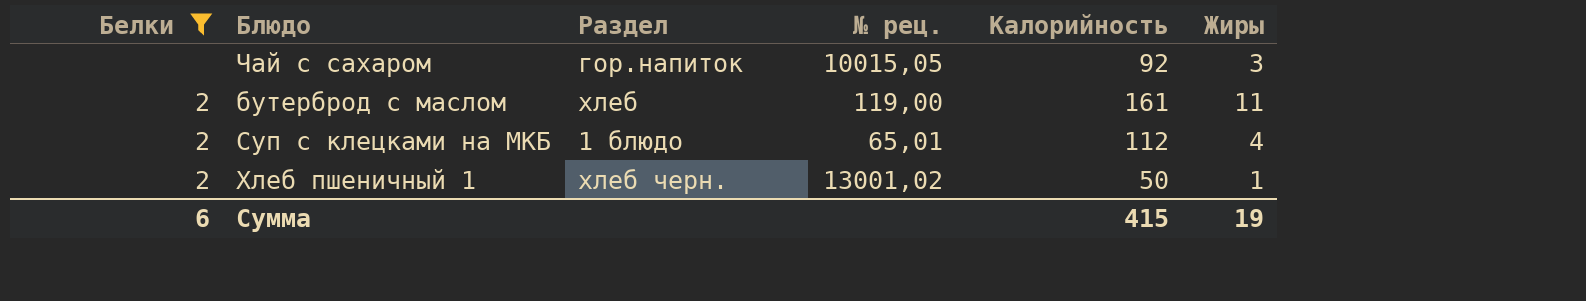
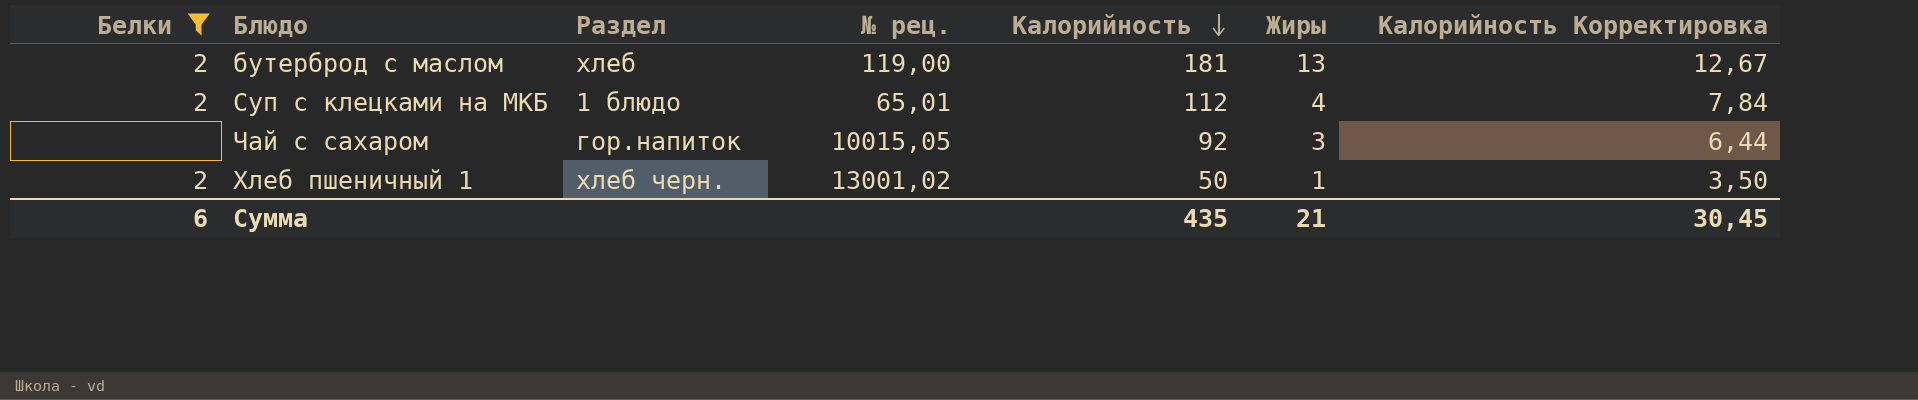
row order: none -> Калорийность descending
column Калорийность Корректировка | formula: none -> [Калорийность] * 0,07
бутерброд с маслом | Калорийность: 161 -> 181
бутерброд с маслом | Жиры: 11 -> 13
Сумма | Калорийность: 415 -> 435
Сумма | Жиры: 19 -> 21

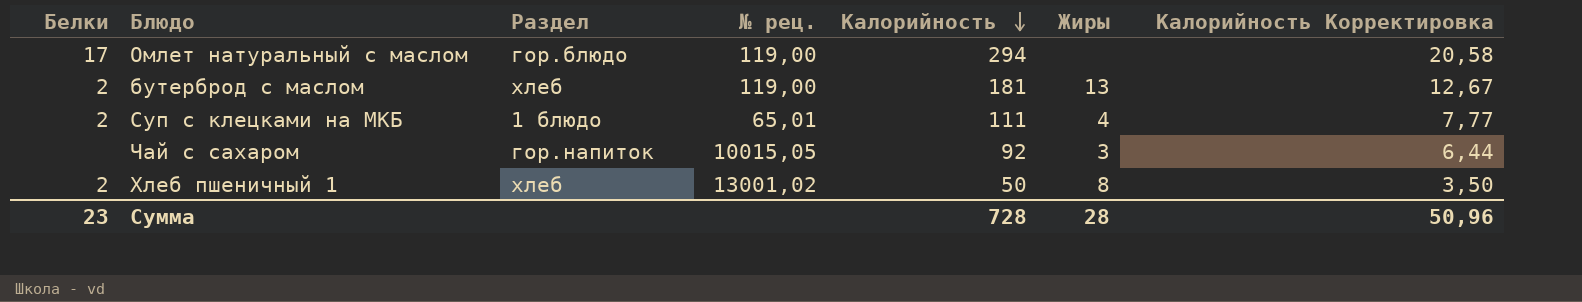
filter: Белки != 17 -> none
Суп с клецками на МКБ | Калорийность: 112 -> 111
Суп с клецками на МКБ | Калорийность Корректировка: 7,84 -> 7,77
Хлеб пшеничный 1 | Раздел: хлеб черн. -> хлеб
Хлеб пшеничный 1 | Жиры: 1 -> 8
Сумма | Белки: 6 -> 23
Сумма | Калорийность: 435 -> 728
Сумма | Жиры: 21 -> 28
Сумма | Калорийность Корректировка: 30,45 -> 50,96

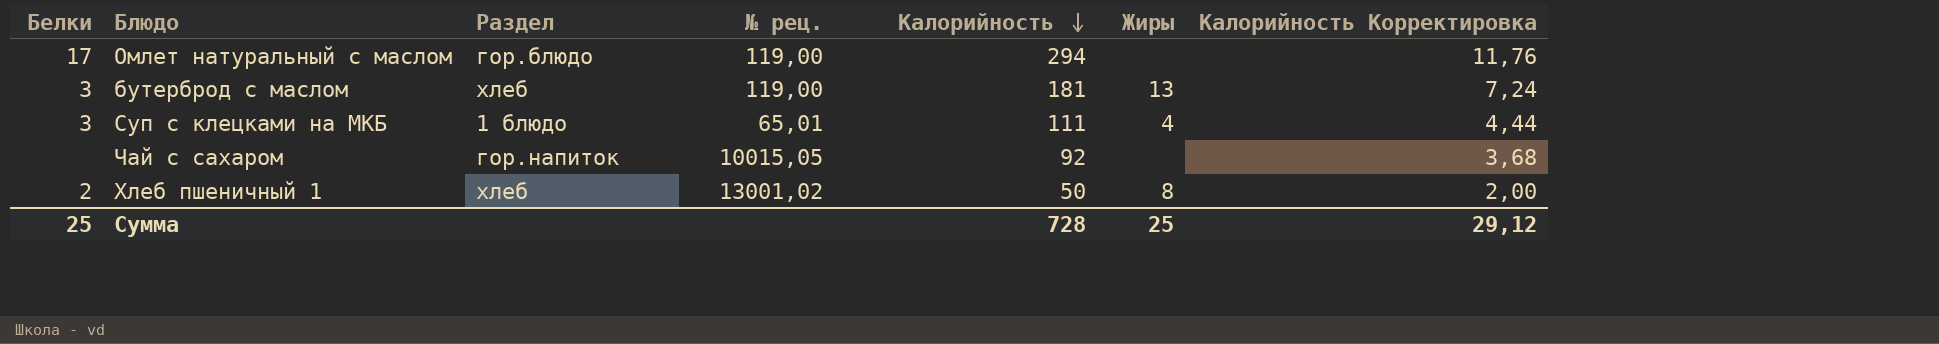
column Калорийность Корректировка | formula: [Калорийность] * 0,07 -> [Калорийность] * 0,04
бутерброд с маслом | Белки: 2 -> 3
Суп с клецками на МКБ | Белки: 2 -> 3
Чай с сахаром | Жиры: 3 -> none
Сумма | Белки: 23 -> 25
Сумма | Жиры: 28 -> 25
Сумма | Калорийность Корректировка: 50,96 -> 29,12

